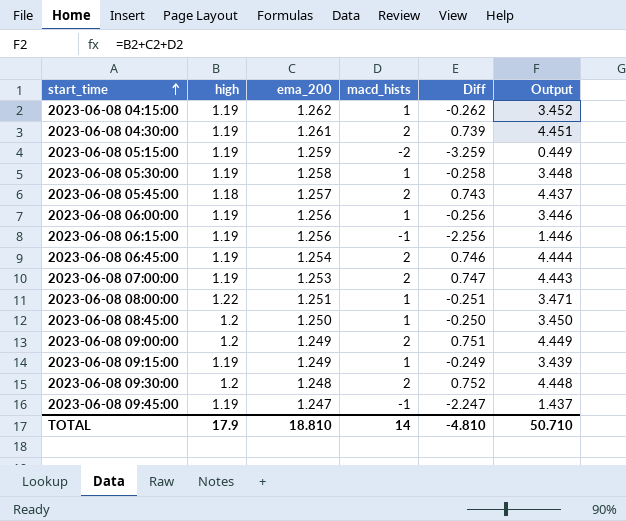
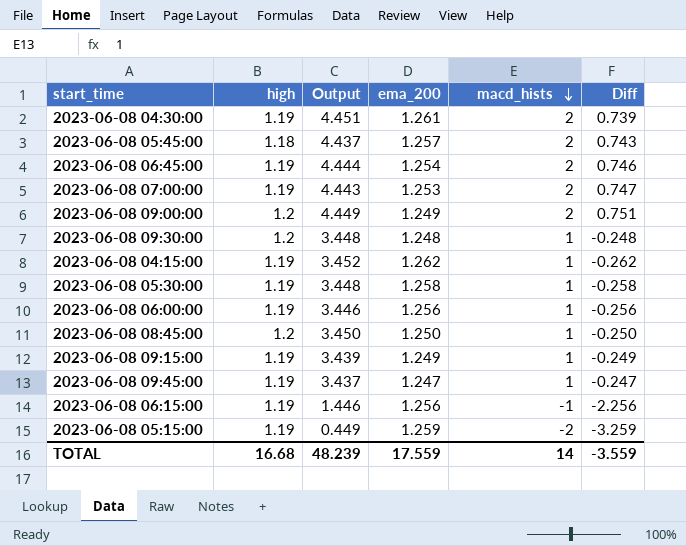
row order: start_time ascending -> macd_hists descending
column Output | position: 6 -> 3
row 2023-06-08 08:00:00: 1.22 | 1.251 | 1 | -0.251 | 3.471 -> none
2023-06-08 09:30:00 | Output: 4.448 -> 3.448
2023-06-08 09:30:00 | macd_hists: 2 -> 1
2023-06-08 09:30:00 | Diff: 0.752 -> -0.248
2023-06-08 09:45:00 | Output: 1.437 -> 3.437
2023-06-08 09:45:00 | macd_hists: -1 -> 1
2023-06-08 09:45:00 | Diff: -2.247 -> -0.247
TOTAL | high: 17.9 -> 16.68
TOTAL | Output: 50.710 -> 48.239
TOTAL | ema_200: 18.810 -> 17.559
TOTAL | Diff: -4.810 -> -3.559

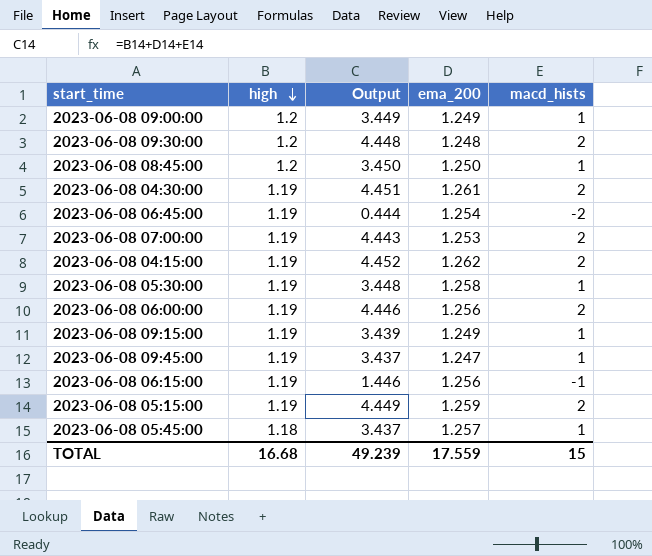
row order: macd_hists descending -> high descending
column Diff | formula: [macd_hists] - [ema_200] -> none
2023-06-08 09:00:00 | Output: 4.449 -> 3.449
2023-06-08 09:00:00 | macd_hists: 2 -> 1
2023-06-08 09:30:00 | Output: 3.448 -> 4.448
2023-06-08 09:30:00 | macd_hists: 1 -> 2
2023-06-08 06:45:00 | Output: 4.444 -> 0.444
2023-06-08 06:45:00 | macd_hists: 2 -> -2
2023-06-08 04:15:00 | Output: 3.452 -> 4.452
2023-06-08 04:15:00 | macd_hists: 1 -> 2
2023-06-08 06:00:00 | Output: 3.446 -> 4.446
2023-06-08 06:00:00 | macd_hists: 1 -> 2
2023-06-08 05:15:00 | Output: 0.449 -> 4.449
2023-06-08 05:15:00 | macd_hists: -2 -> 2
2023-06-08 05:45:00 | Output: 4.437 -> 3.437
2023-06-08 05:45:00 | macd_hists: 2 -> 1
TOTAL | Output: 48.239 -> 49.239
TOTAL | macd_hists: 14 -> 15

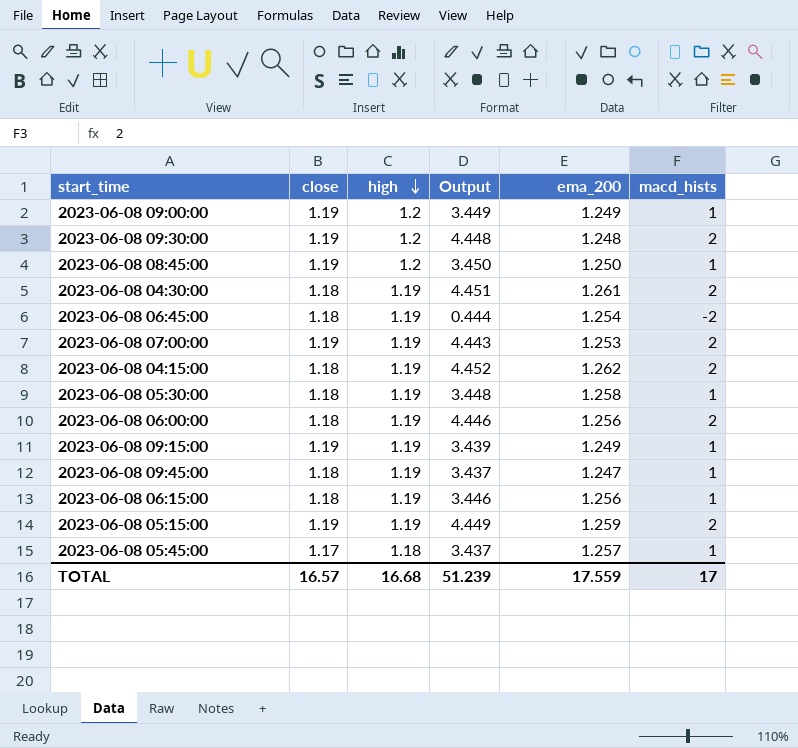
column close | position: none -> 2
2023-06-08 06:15:00 | Output: 1.446 -> 3.446
2023-06-08 06:15:00 | macd_hists: -1 -> 1
TOTAL | Output: 49.239 -> 51.239
TOTAL | macd_hists: 15 -> 17

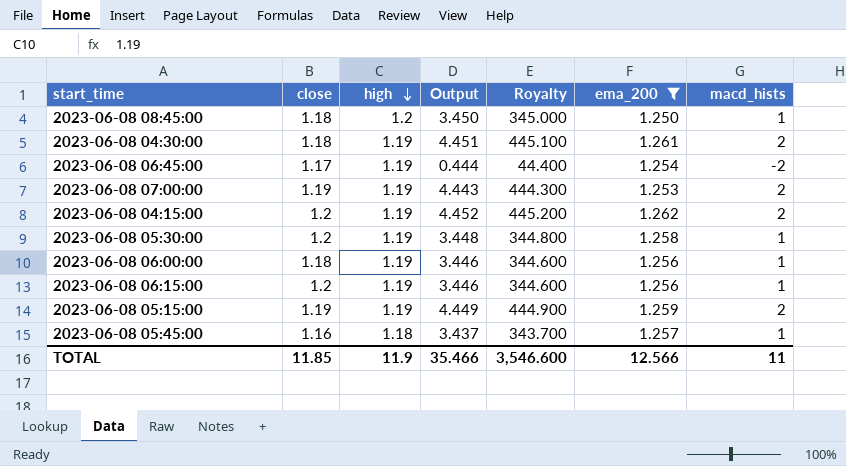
filter: none -> ema_200 >= 1.250
column Royalty | formula: none -> [Output] * 100
2023-06-08 08:45:00 | close: 1.19 -> 1.18
2023-06-08 06:45:00 | close: 1.18 -> 1.17
2023-06-08 04:15:00 | close: 1.18 -> 1.2
2023-06-08 05:30:00 | close: 1.18 -> 1.2
2023-06-08 06:00:00 | Output: 4.446 -> 3.446
2023-06-08 06:00:00 | macd_hists: 2 -> 1
2023-06-08 06:15:00 | close: 1.18 -> 1.2
2023-06-08 05:45:00 | close: 1.17 -> 1.16
TOTAL | close: 16.57 -> 11.85
TOTAL | high: 16.68 -> 11.9
TOTAL | Output: 51.239 -> 35.466
TOTAL | ema_200: 17.559 -> 12.566
TOTAL | macd_hists: 17 -> 11

